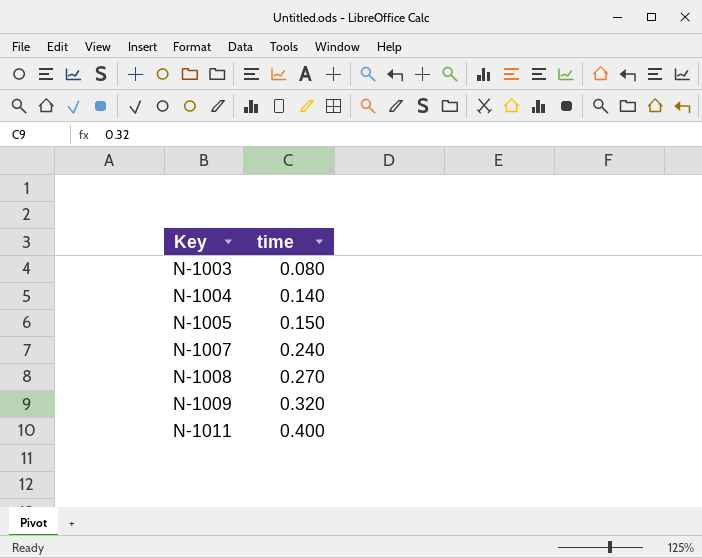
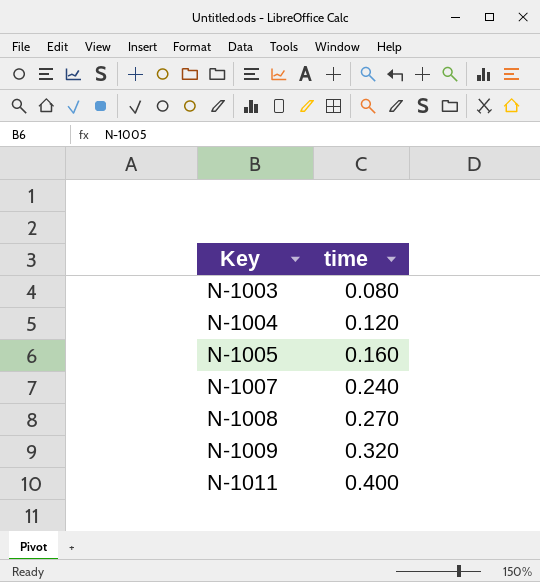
N-1004 | time: 0.140 -> 0.120
N-1005 | time: 0.150 -> 0.160

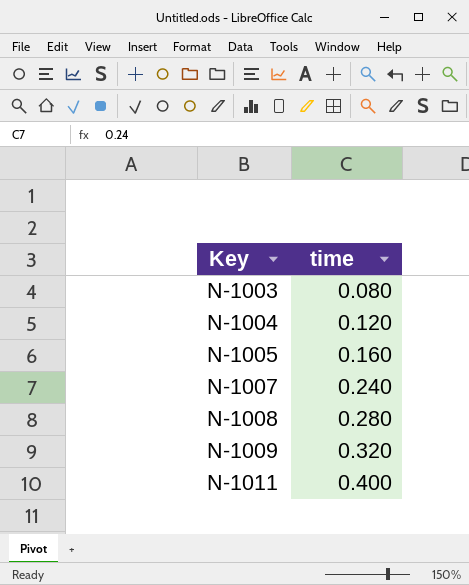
N-1008 | time: 0.270 -> 0.280

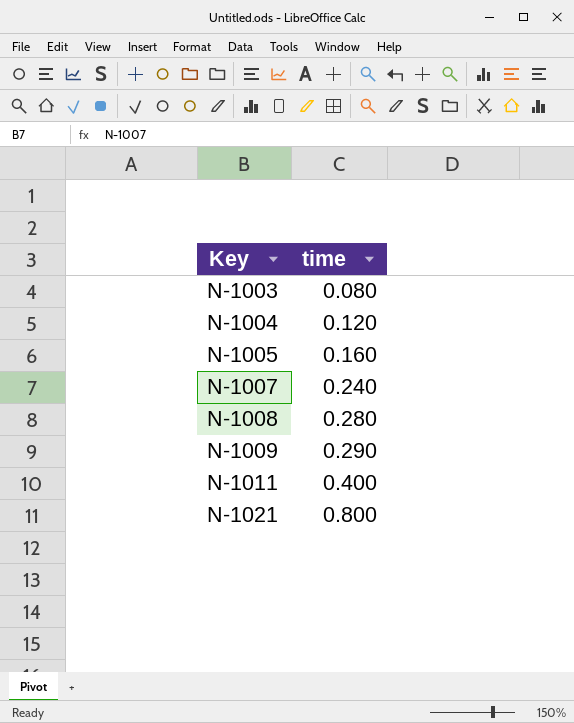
N-1009 | time: 0.320 -> 0.290
row N-1021: none -> 0.800

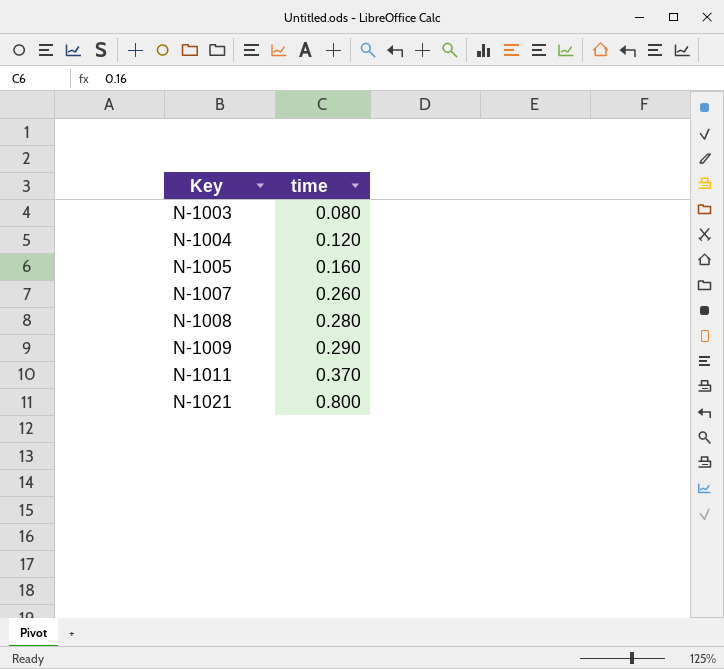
N-1007 | time: 0.240 -> 0.260
N-1011 | time: 0.400 -> 0.370

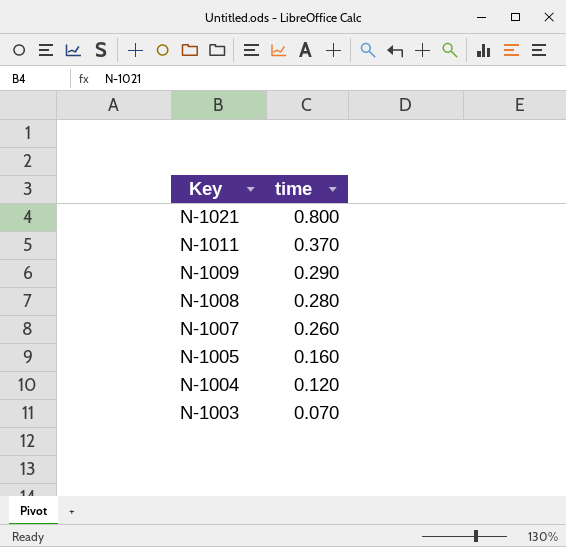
row order: Key ascending -> Key descending
N-1003 | time: 0.080 -> 0.070

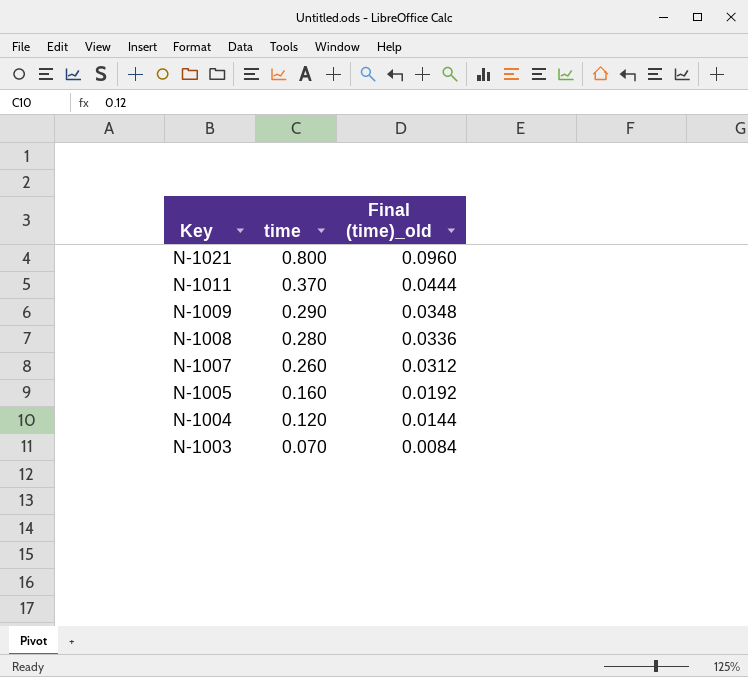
column Final (time)_old | formula: none -> [time] * 0.12

